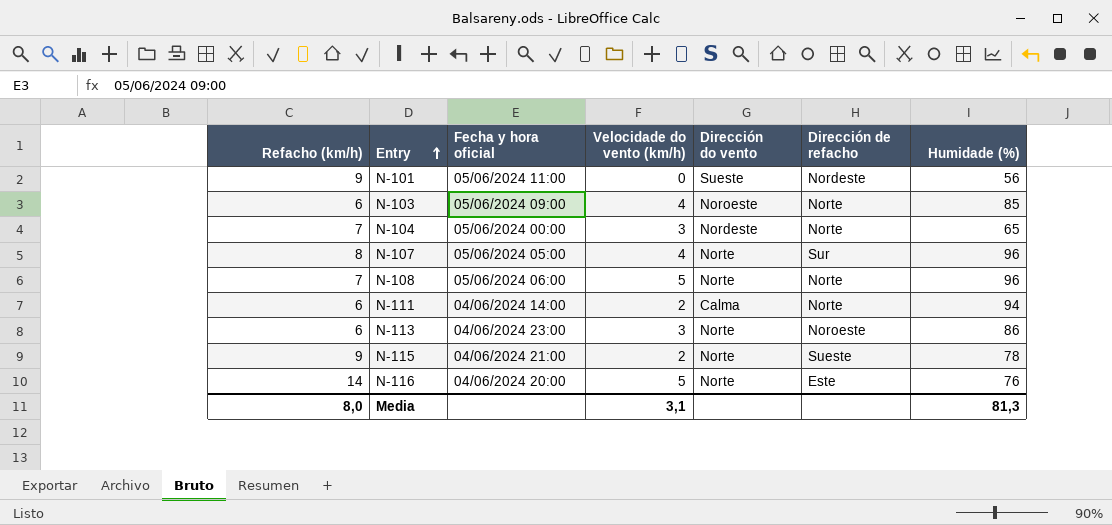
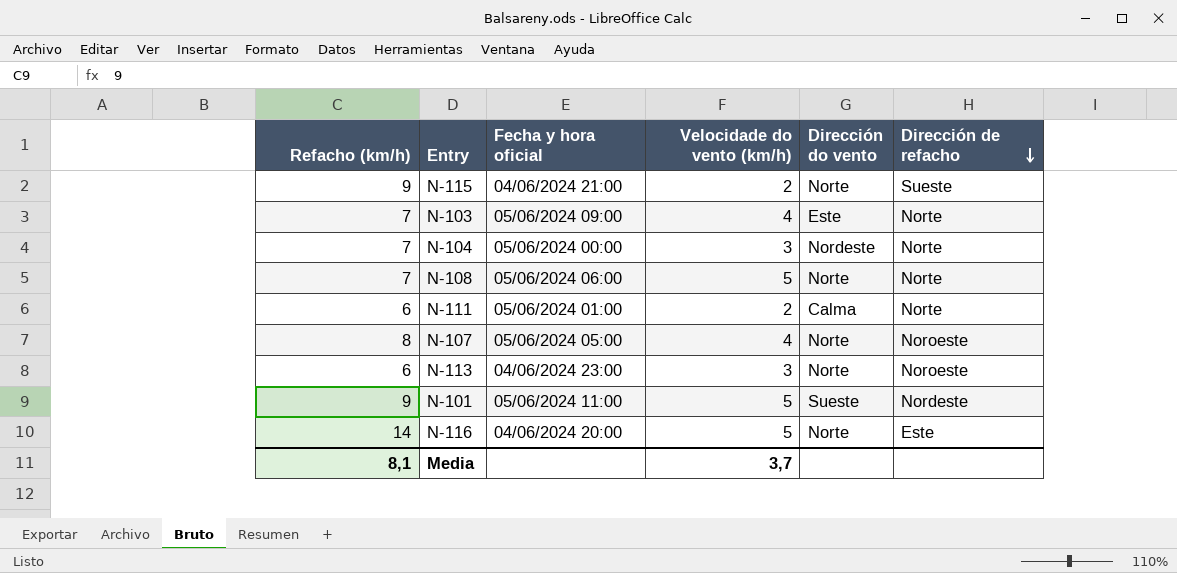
row order: Entry ascending -> Dirección de refacho descending
column Humidade (%) | position: 7 -> none
N-103 | Refacho (km/h): 6 -> 7
N-103 | Dirección do vento: Noroeste -> Este
N-111 | Fecha y hora oficial: 04/06/2024 14:00 -> 05/06/2024 01:00
N-107 | Dirección de refacho: Sur -> Noroeste
N-101 | Velocidade do vento (km/h): 0 -> 5
Media | Refacho (km/h): 8,0 -> 8,1
Media | Velocidade do vento (km/h): 3,1 -> 3,7

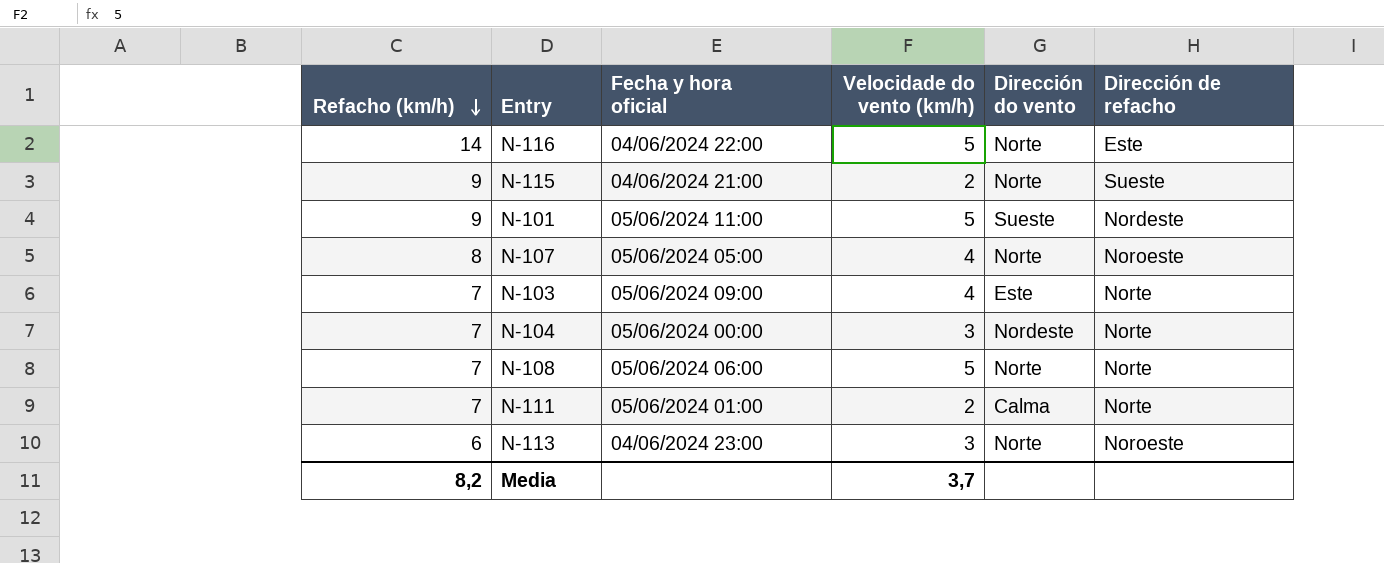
row order: Dirección de refacho descending -> Refacho (km/h) descending
N-116 | Fecha y hora oficial: 04/06/2024 20:00 -> 04/06/2024 22:00
N-111 | Refacho (km/h): 6 -> 7
Media | Refacho (km/h): 8,1 -> 8,2

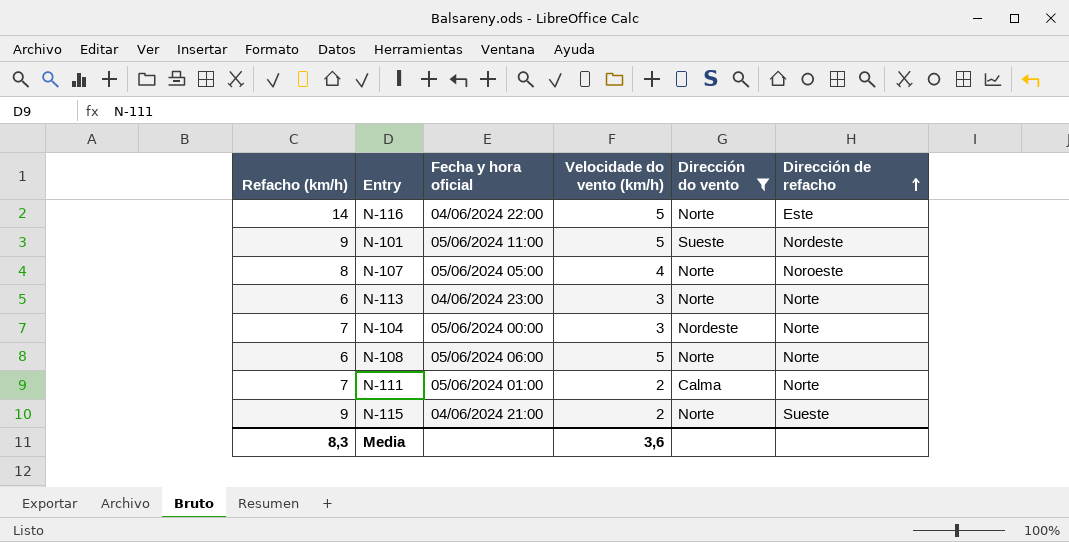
filter: none -> Dirección do vento != Este
row order: Refacho (km/h) descending -> Dirección de refacho ascending
N-113 | Dirección de refacho: Noroeste -> Norte
N-108 | Refacho (km/h): 7 -> 6
Media | Refacho (km/h): 8,2 -> 8,3
Media | Velocidade do vento (km/h): 3,7 -> 3,6

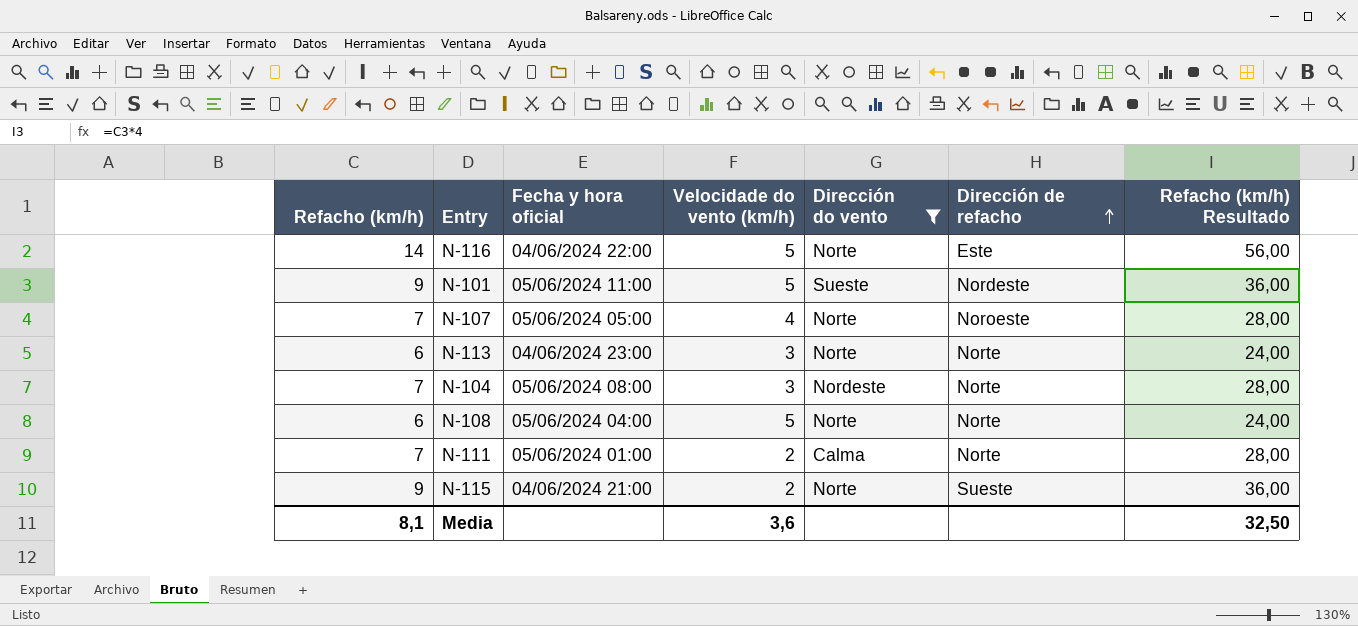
column Refacho (km/h) Resultado | formula: none -> [Refacho (km/h)] * 4
N-107 | Refacho (km/h): 8 -> 7
N-104 | Fecha y hora oficial: 05/06/2024 00:00 -> 05/06/2024 08:00
N-108 | Fecha y hora oficial: 05/06/2024 06:00 -> 05/06/2024 04:00
Media | Refacho (km/h): 8,3 -> 8,1

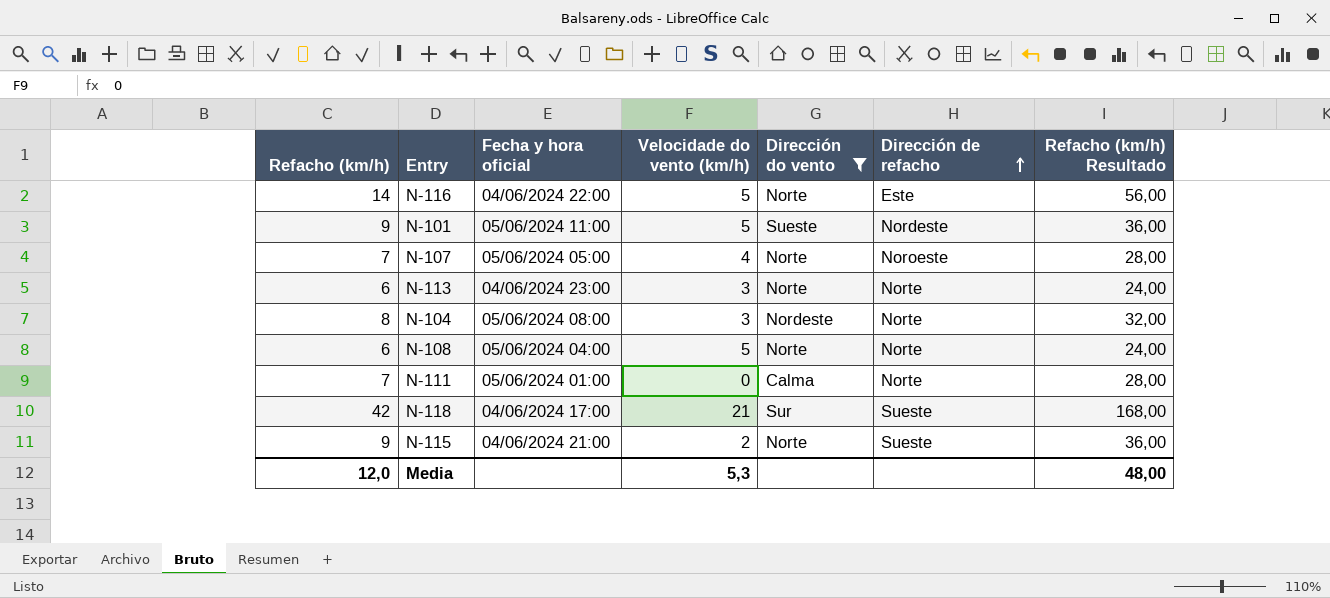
N-104 | Refacho (km/h): 7 -> 8
N-104 | Refacho (km/h) Resultado: 28,00 -> 32,00
N-111 | Velocidade do vento (km/h): 2 -> 0
row N-118: none -> 42 | 04/06/2024 17:00 | 21 | Sur | Sueste | 168,00
Media | Refacho (km/h): 8,1 -> 12,0
Media | Velocidade do vento (km/h): 3,6 -> 5,3
Media | Refacho (km/h) Resultado: 32,50 -> 48,00

